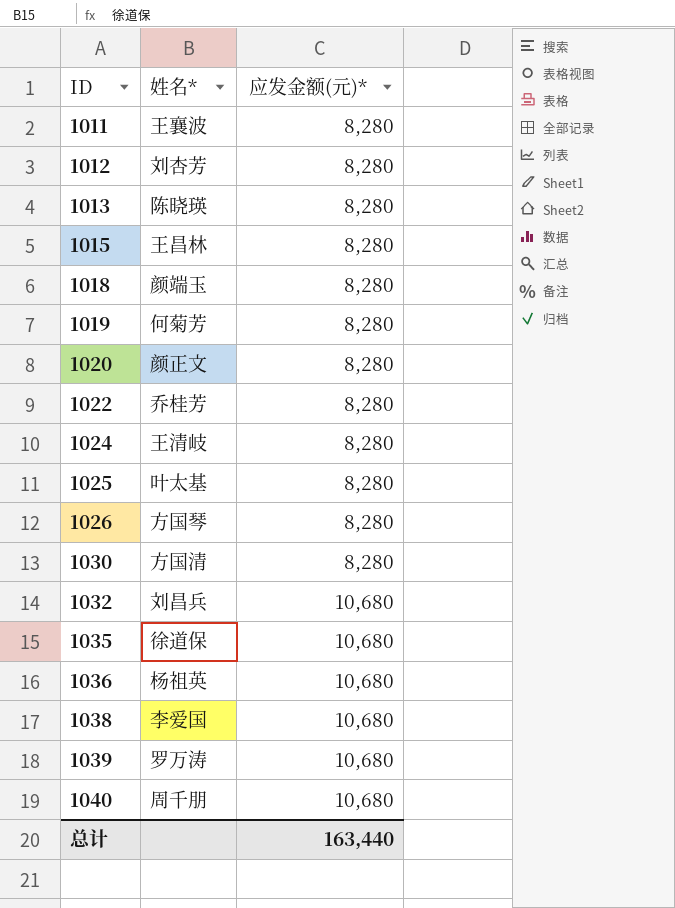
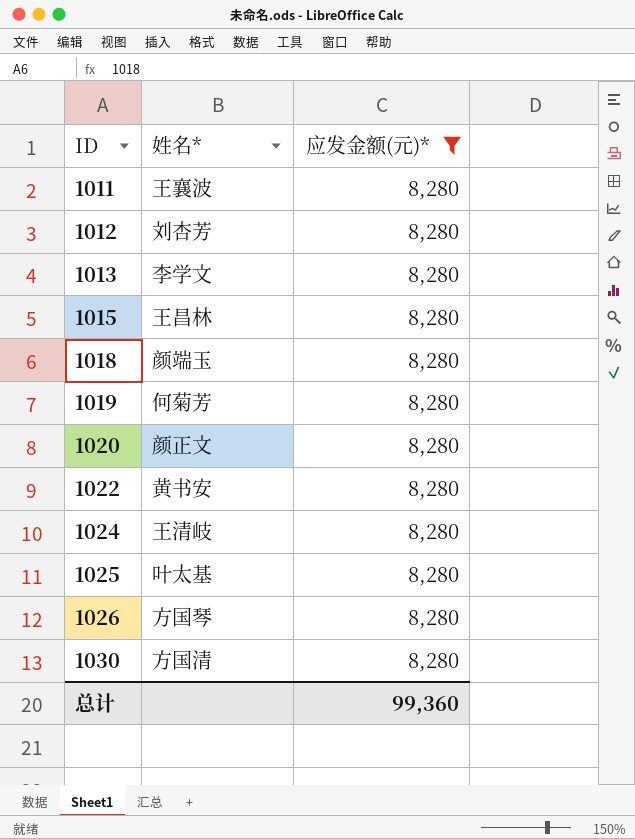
filter: none -> 应发金额(元)* = 8,280
1013 | 姓名*: 陈晓瑛 -> 李学文
1022 | 姓名*: 乔桂芳 -> 黄书安
总计 | 应发金额(元)*: 163,440 -> 99,360

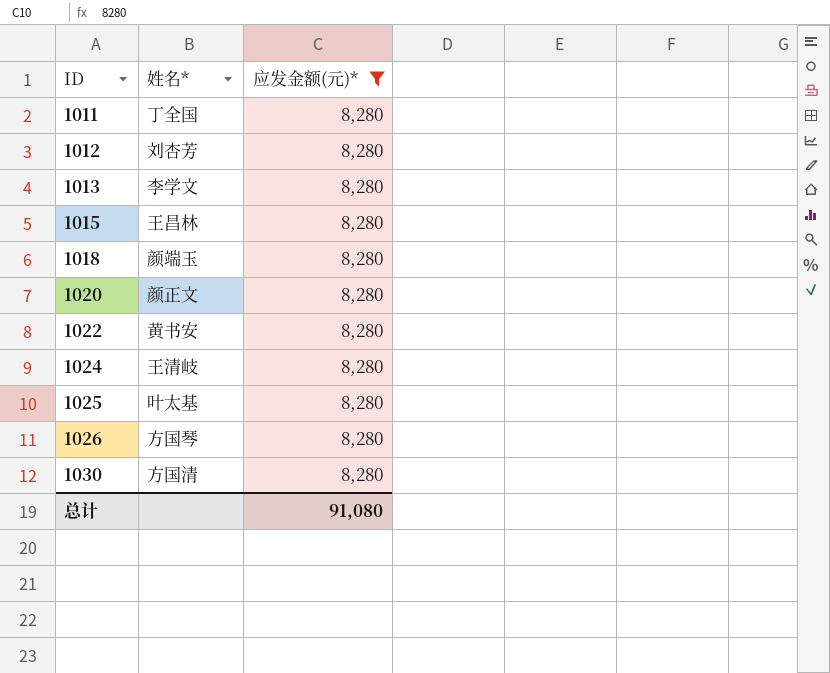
row 1019: 何菊芳 | 8,280 -> none
1011 | 姓名*: 王襄波 -> 丁全国
总计 | 应发金额(元)*: 99,360 -> 91,080

